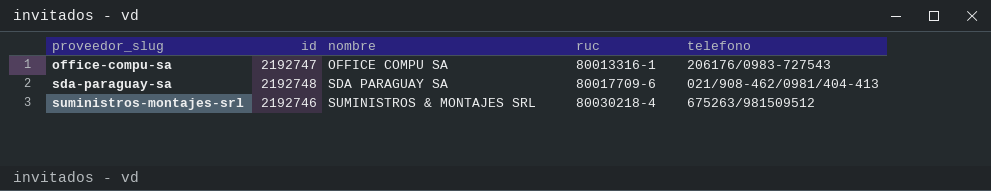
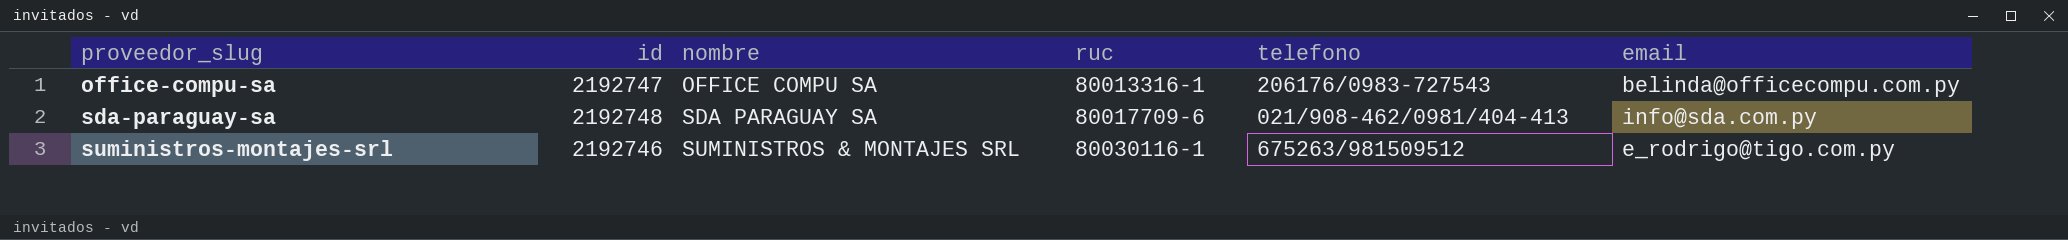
column email | position: none -> 6
suministros-montajes-srl | ruc: 80030218-4 -> 80030116-1

